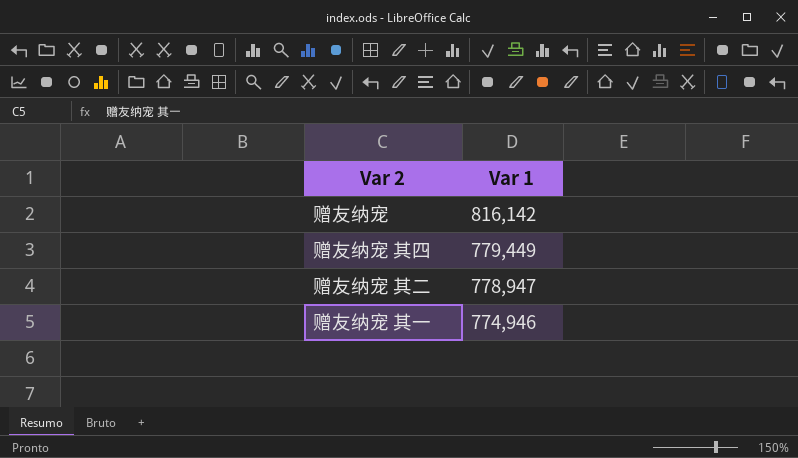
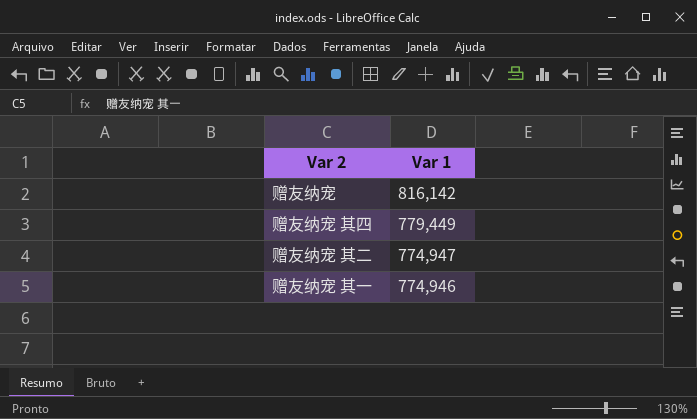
赠友纳宠 其二 | Var 1: 778,947 -> 774,947

